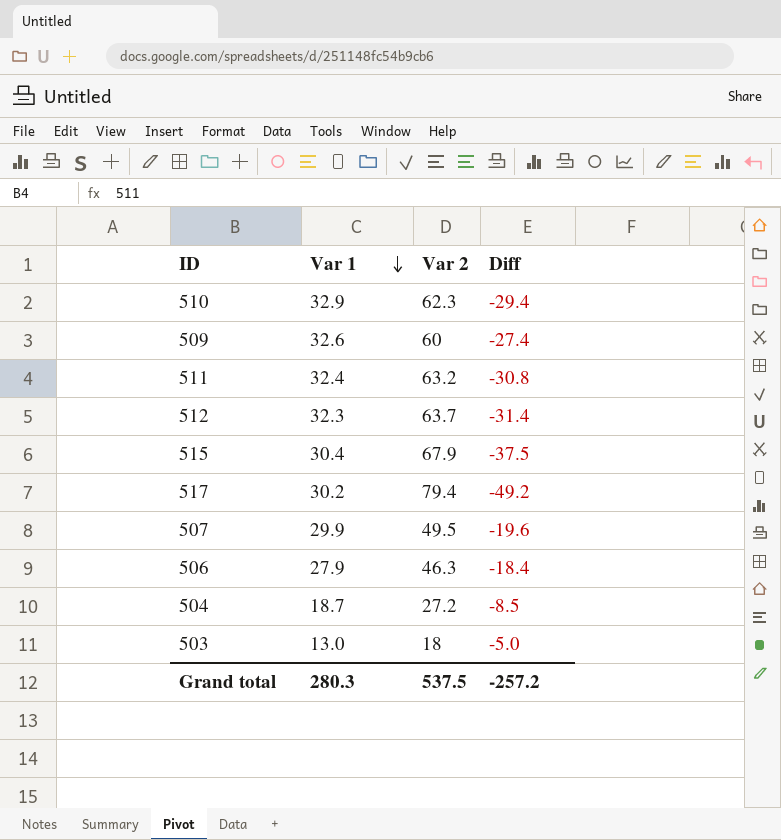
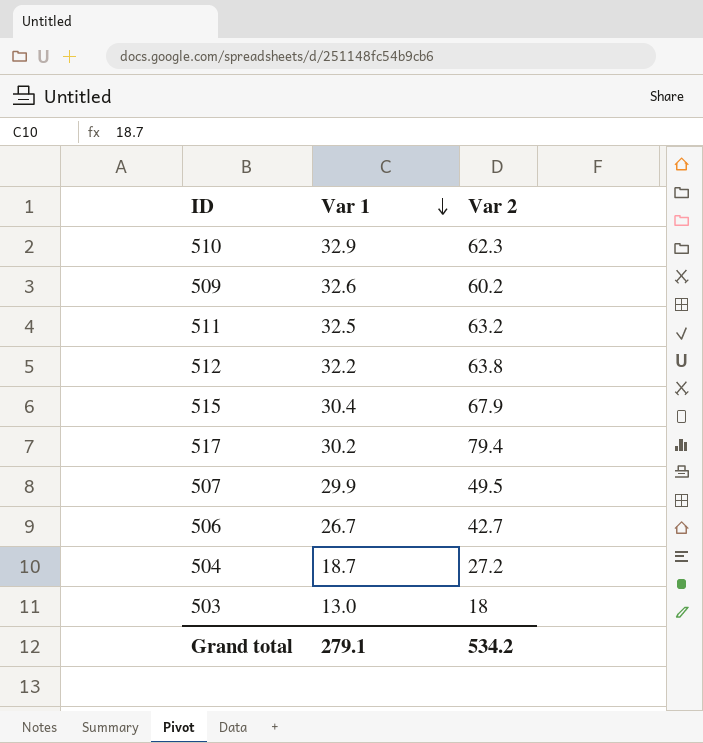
column Diff | formula: [Var 1] - [Var 2] -> none
509 | Var 2: 60 -> 60.2
511 | Var 1: 32.4 -> 32.5
512 | Var 1: 32.3 -> 32.2
512 | Var 2: 63.7 -> 63.8
506 | Var 1: 27.9 -> 26.7
506 | Var 2: 46.3 -> 42.7
Grand total | Var 1: 280.3 -> 279.1
Grand total | Var 2: 537.5 -> 534.2

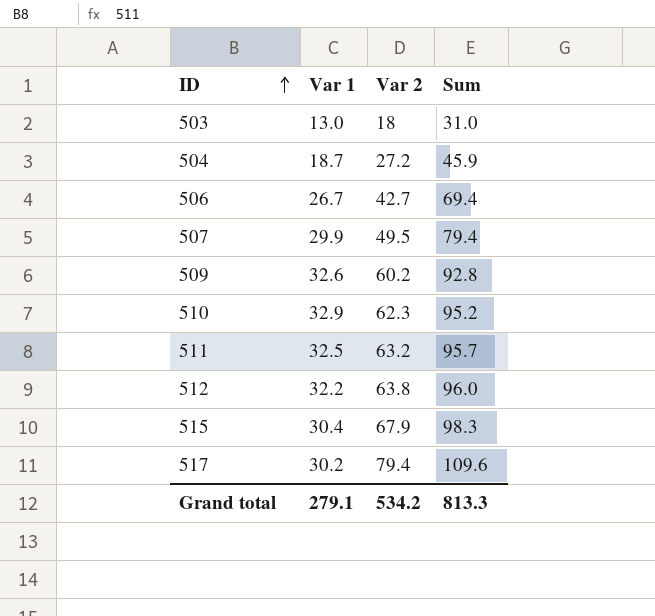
row order: Var 1 descending -> ID ascending
column Sum | formula: none -> [Var 1] + [Var 2]

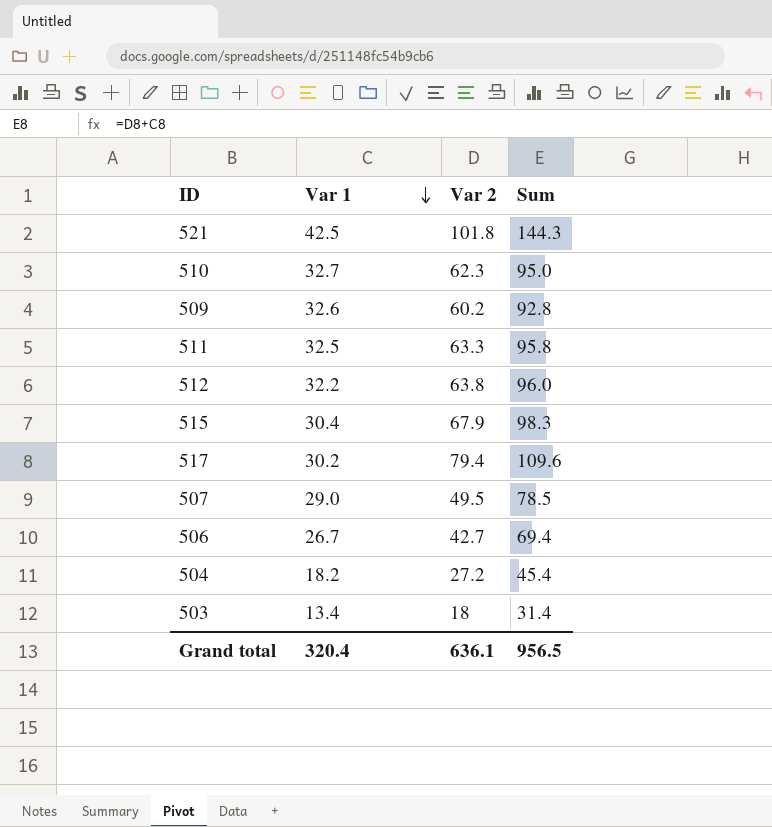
row order: ID ascending -> Var 1 descending
row 521: none -> 42.5 | 101.8 | 144.3
510 | Var 1: 32.9 -> 32.7
510 | Sum: 95.2 -> 95.0
511 | Var 2: 63.2 -> 63.3
511 | Sum: 95.7 -> 95.8
507 | Var 1: 29.9 -> 29.0
507 | Sum: 79.4 -> 78.5
504 | Var 1: 18.7 -> 18.2
504 | Sum: 45.9 -> 45.4
503 | Var 1: 13.0 -> 13.4
503 | Sum: 31.0 -> 31.4
Grand total | Var 1: 279.1 -> 320.4
Grand total | Var 2: 534.2 -> 636.1
Grand total | Sum: 813.3 -> 956.5

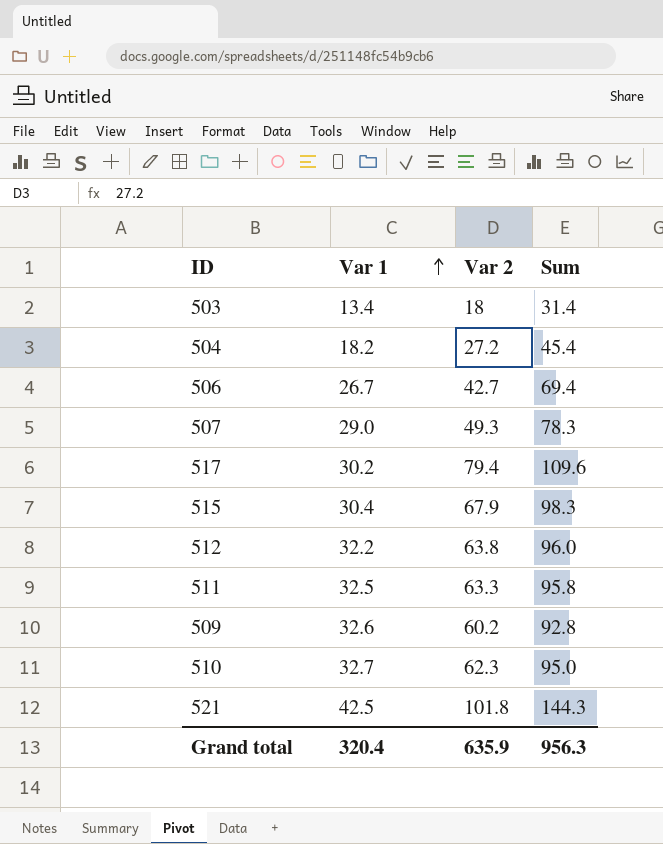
row order: Var 1 descending -> Var 1 ascending
507 | Var 2: 49.5 -> 49.3
507 | Sum: 78.5 -> 78.3
Grand total | Var 2: 636.1 -> 635.9
Grand total | Sum: 956.5 -> 956.3

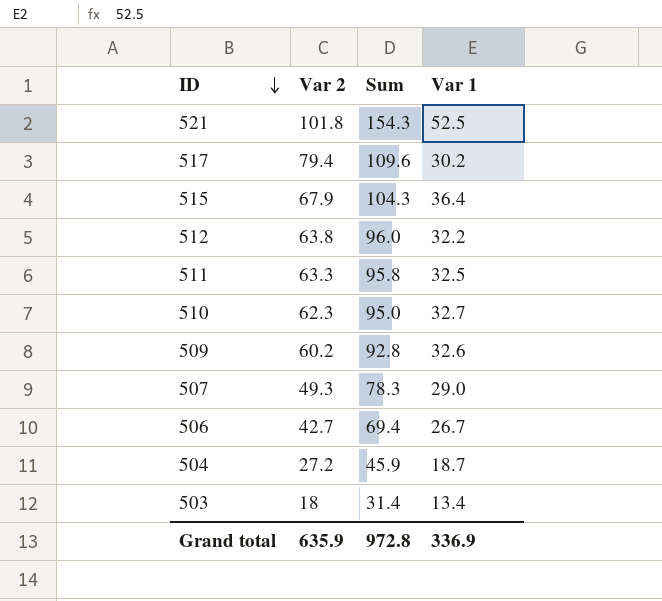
row order: Var 1 ascending -> ID descending
column Var 1 | position: 2 -> 4
521 | Sum: 144.3 -> 154.3
521 | Var 1: 42.5 -> 52.5
515 | Sum: 98.3 -> 104.3
515 | Var 1: 30.4 -> 36.4
504 | Sum: 45.4 -> 45.9
504 | Var 1: 18.2 -> 18.7
Grand total | Sum: 956.3 -> 972.8
Grand total | Var 1: 320.4 -> 336.9

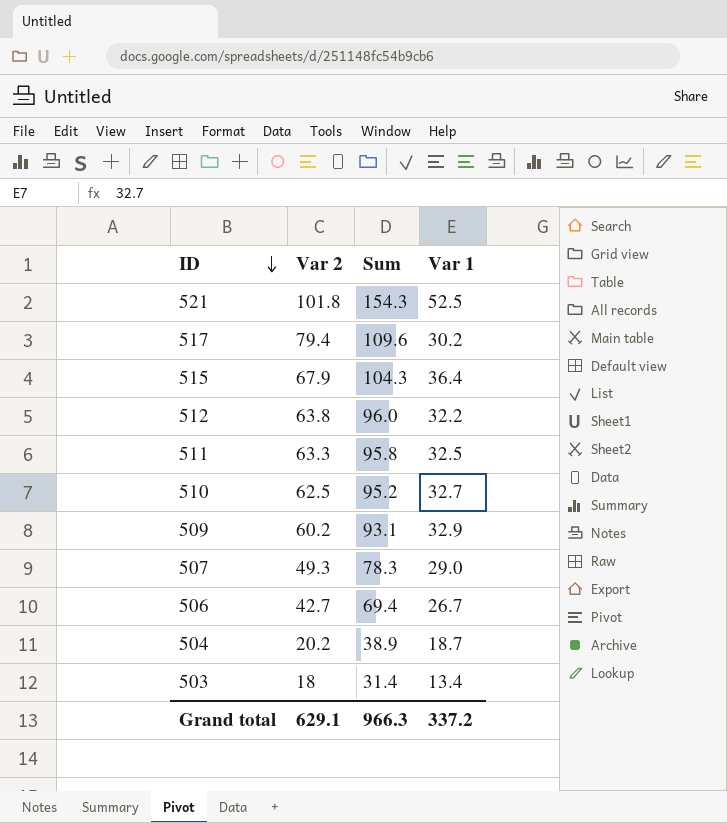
510 | Var 2: 62.3 -> 62.5
510 | Sum: 95.0 -> 95.2
509 | Sum: 92.8 -> 93.1
509 | Var 1: 32.6 -> 32.9
504 | Var 2: 27.2 -> 20.2
504 | Sum: 45.9 -> 38.9
Grand total | Var 2: 635.9 -> 629.1
Grand total | Sum: 972.8 -> 966.3
Grand total | Var 1: 336.9 -> 337.2

